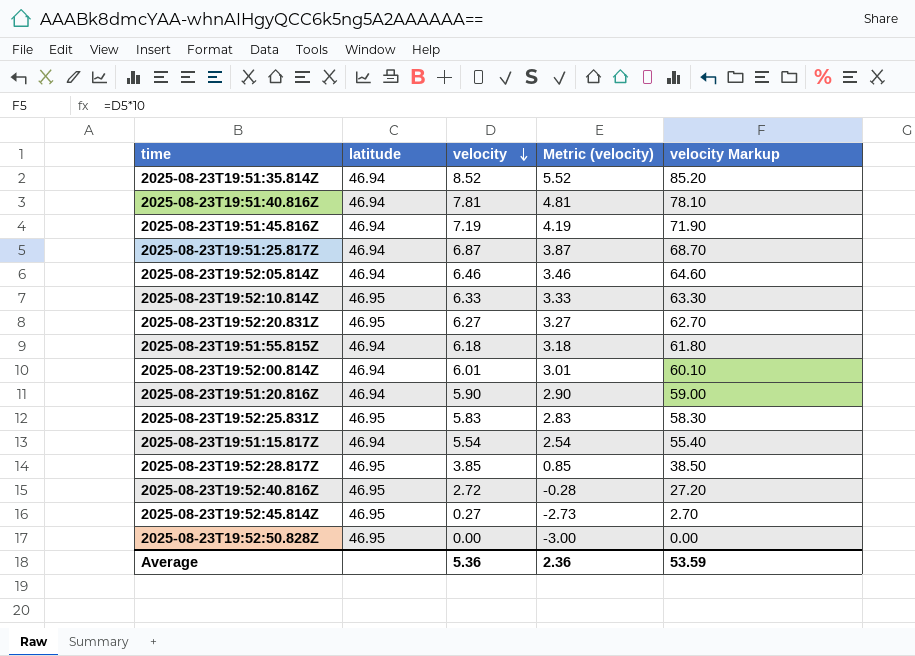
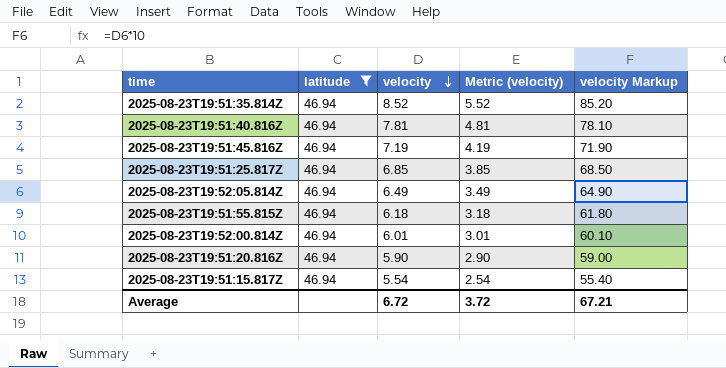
filter: none -> latitude = 46.94
2025-08-23T19:51:25.817Z | velocity: 6.87 -> 6.85
2025-08-23T19:51:25.817Z | Metric (velocity): 3.87 -> 3.85
2025-08-23T19:51:25.817Z | velocity Markup: 68.70 -> 68.50
2025-08-23T19:52:05.814Z | velocity: 6.46 -> 6.49
2025-08-23T19:52:05.814Z | Metric (velocity): 3.46 -> 3.49
2025-08-23T19:52:05.814Z | velocity Markup: 64.60 -> 64.90
Average | velocity: 5.36 -> 6.72
Average | Metric (velocity): 2.36 -> 3.72
Average | velocity Markup: 53.59 -> 67.21

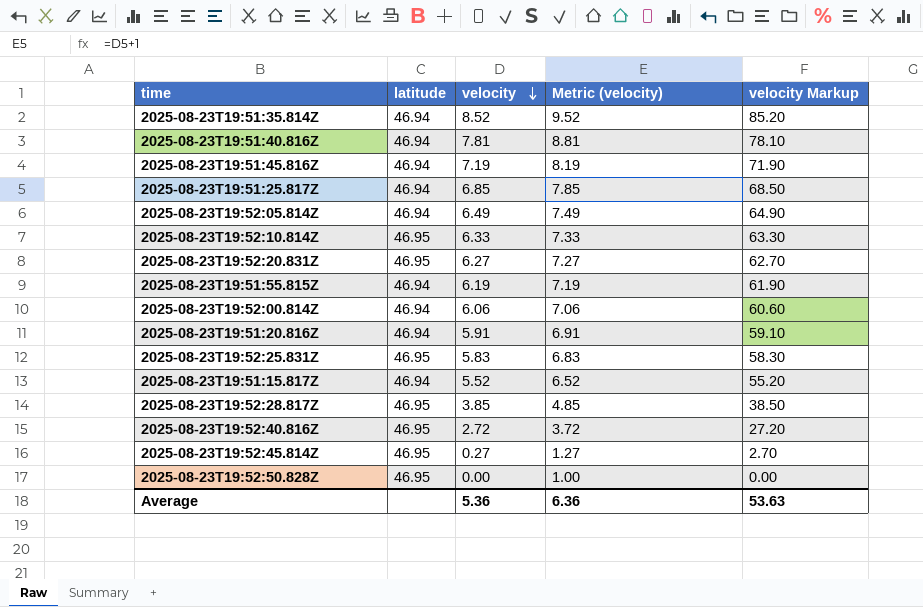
filter: latitude = 46.94 -> none
column Metric (velocity) | formula: [velocity] - 3 -> [velocity] + 1
2025-08-23T19:51:55.815Z | velocity: 6.18 -> 6.19
2025-08-23T19:51:55.815Z | velocity Markup: 61.80 -> 61.90
2025-08-23T19:52:00.814Z | velocity: 6.01 -> 6.06
2025-08-23T19:52:00.814Z | velocity Markup: 60.10 -> 60.60
2025-08-23T19:51:20.816Z | velocity: 5.90 -> 5.91
2025-08-23T19:51:20.816Z | velocity Markup: 59.00 -> 59.10
2025-08-23T19:51:15.817Z | velocity: 5.54 -> 5.52
2025-08-23T19:51:15.817Z | velocity Markup: 55.40 -> 55.20
Average | velocity: 6.72 -> 5.36
Average | Metric (velocity): 3.72 -> 6.36
Average | velocity Markup: 67.21 -> 53.63

